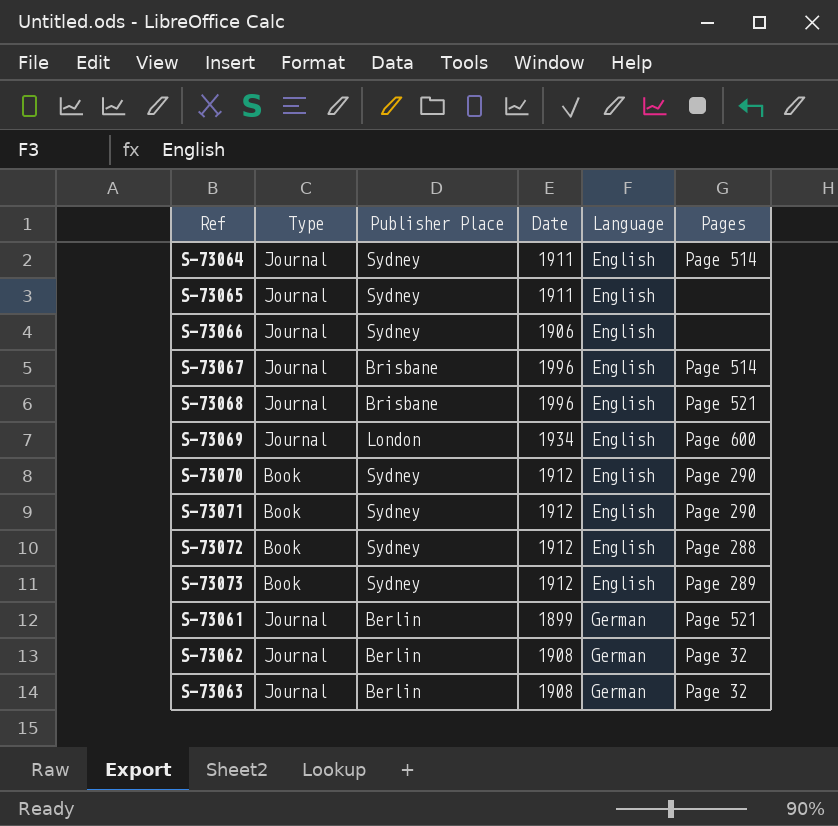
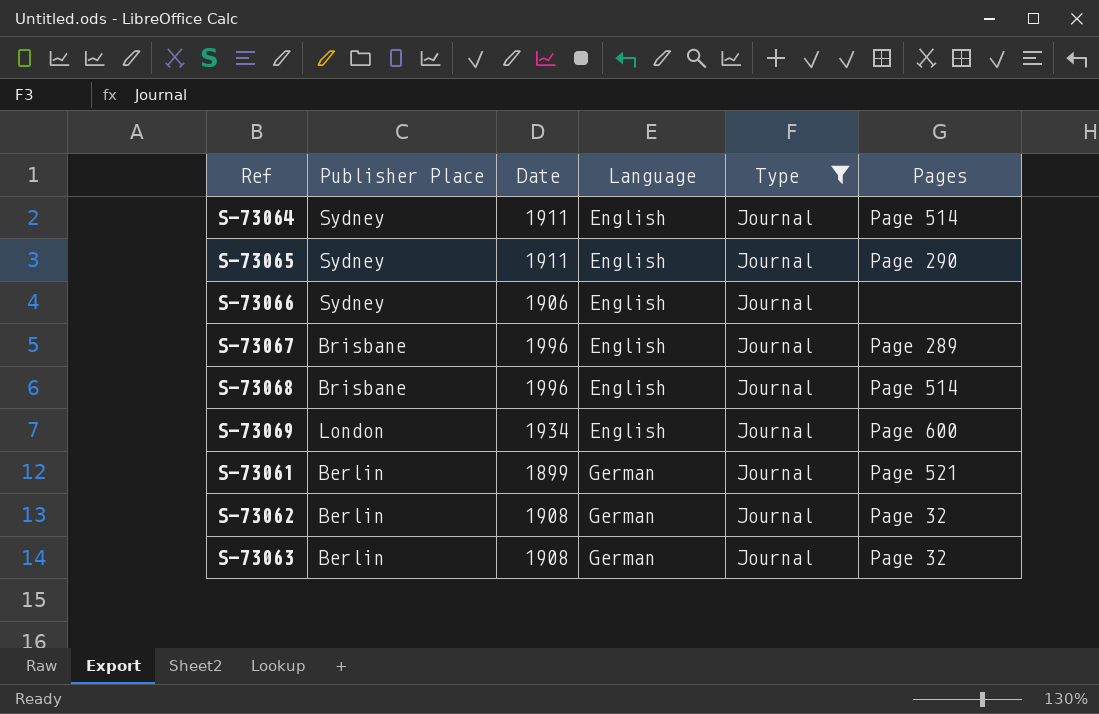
filter: none -> Type = Journal
column Type | position: 2 -> 5
S-73065 | Pages: none -> Page 290
S-73067 | Pages: Page 514 -> Page 289
S-73068 | Pages: Page 521 -> Page 514

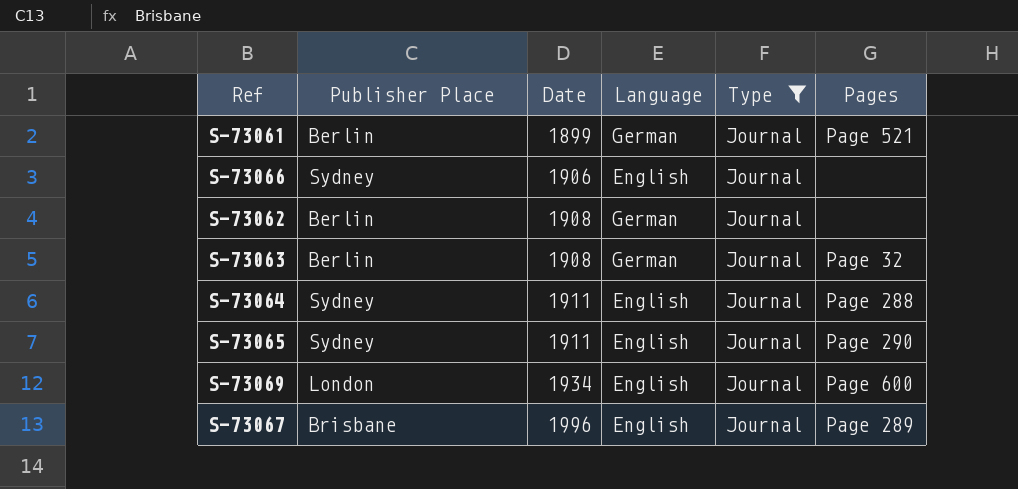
row order: Language ascending -> Date ascending
row S-73068: Brisbane | 1996 | English | Journal | Page 514 -> none
S-73062 | Pages: Page 32 -> none
S-73064 | Pages: Page 514 -> Page 288

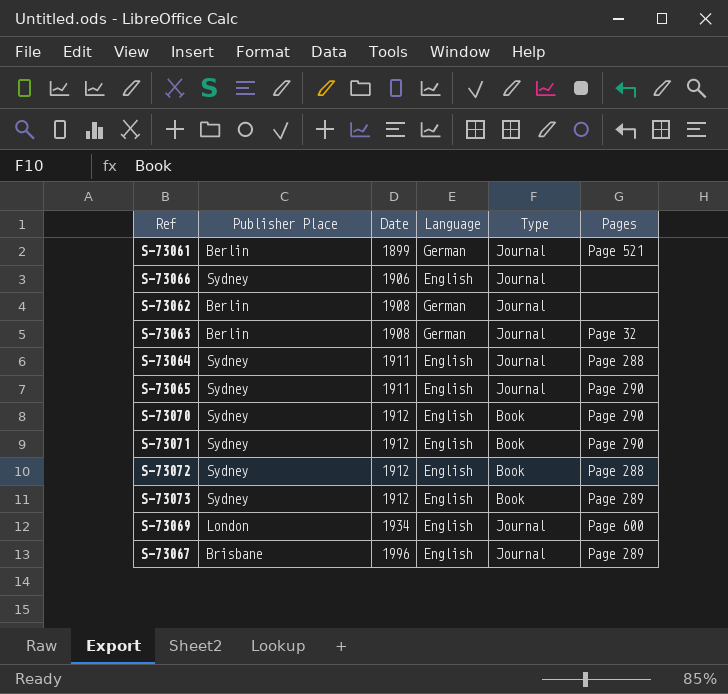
filter: Type = Journal -> none

